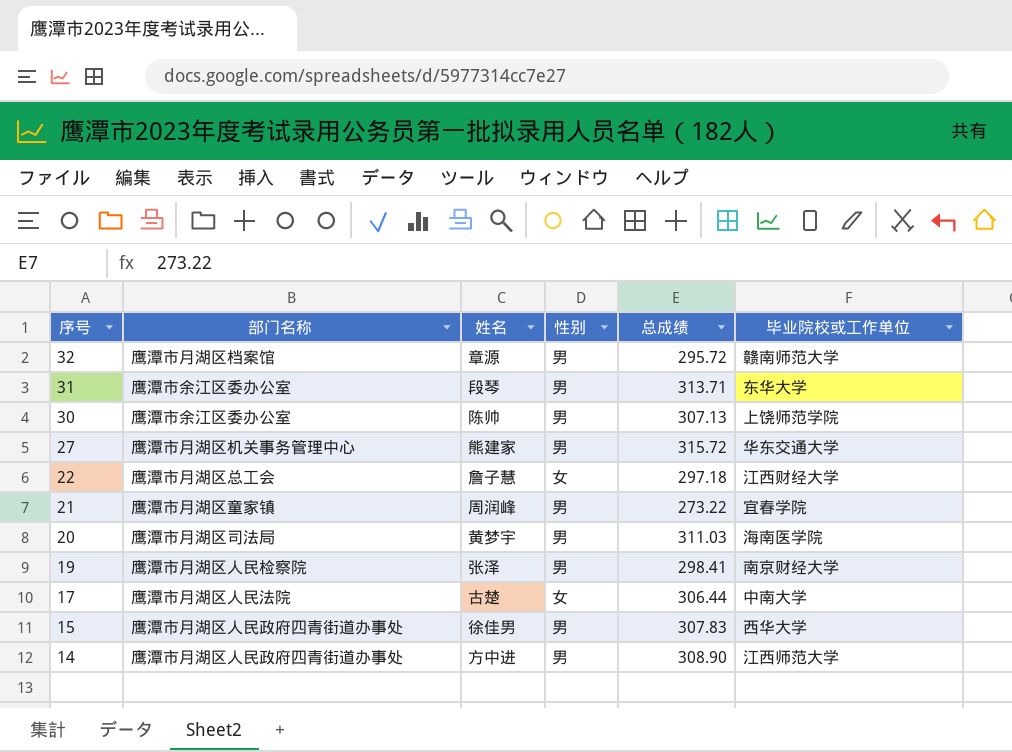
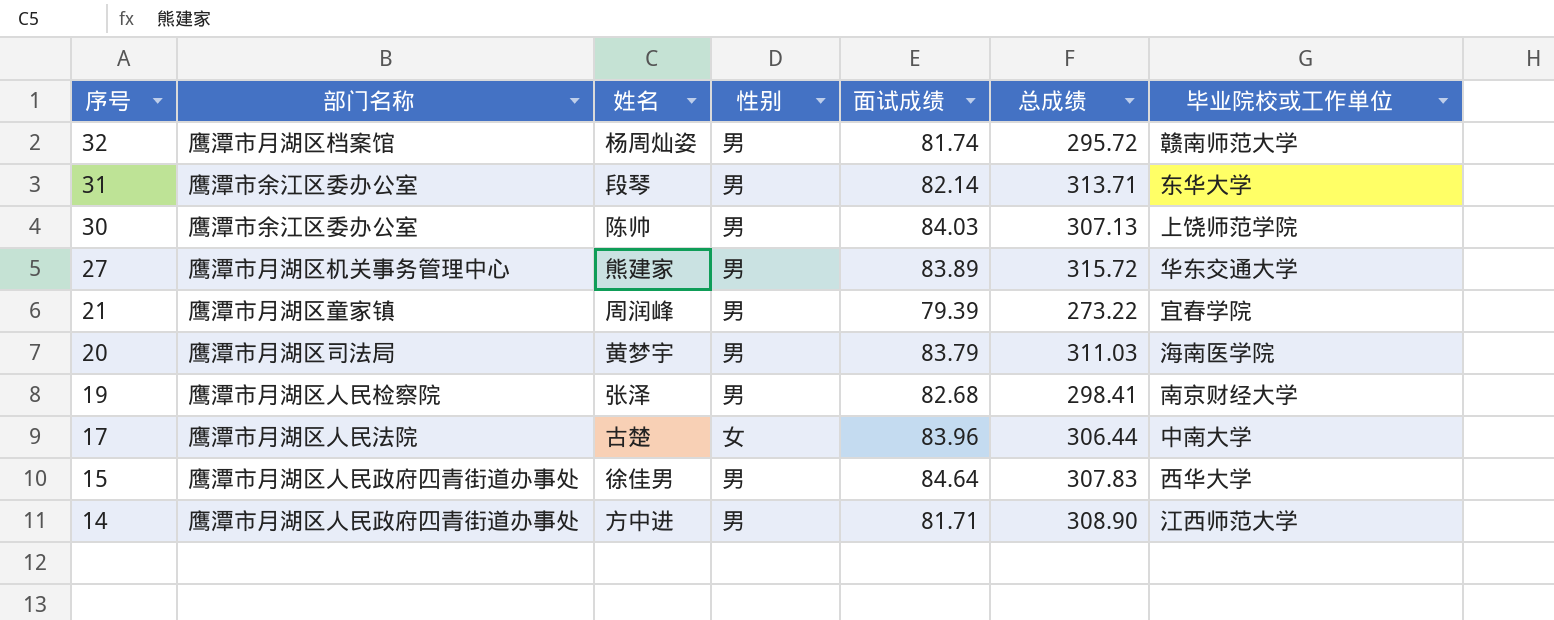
column 面试成绩 | position: none -> 5
row 22: 鹰潭市月湖区总工会 | 詹子慧 | 女 | 297.18 | 江西财经大学 -> none
32 | 姓名: 章源 -> 杨周灿姿

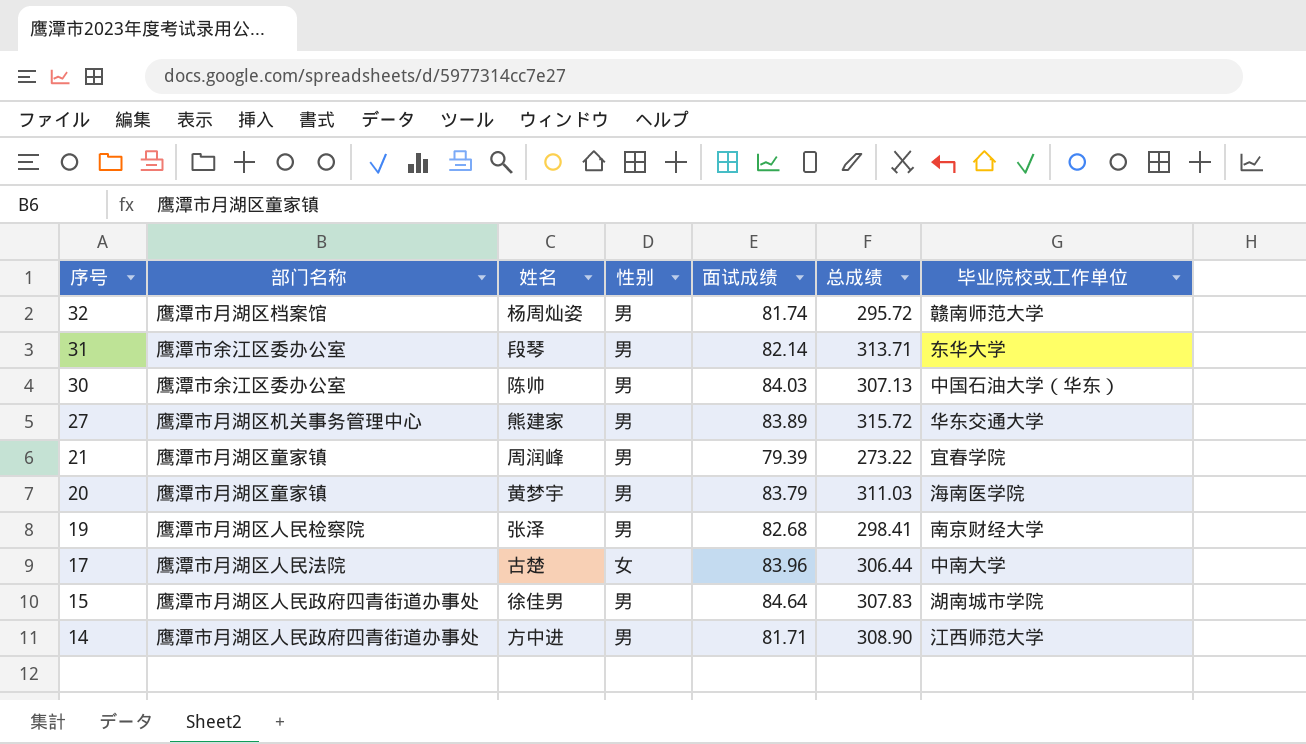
30 | 毕业院校或工作单位: 上饶师范学院 -> 中国石油大学（华东）
20 | 部门名称: 鹰潭市月湖区司法局 -> 鹰潭市月湖区童家镇
15 | 毕业院校或工作单位: 西华大学 -> 湖南城市学院

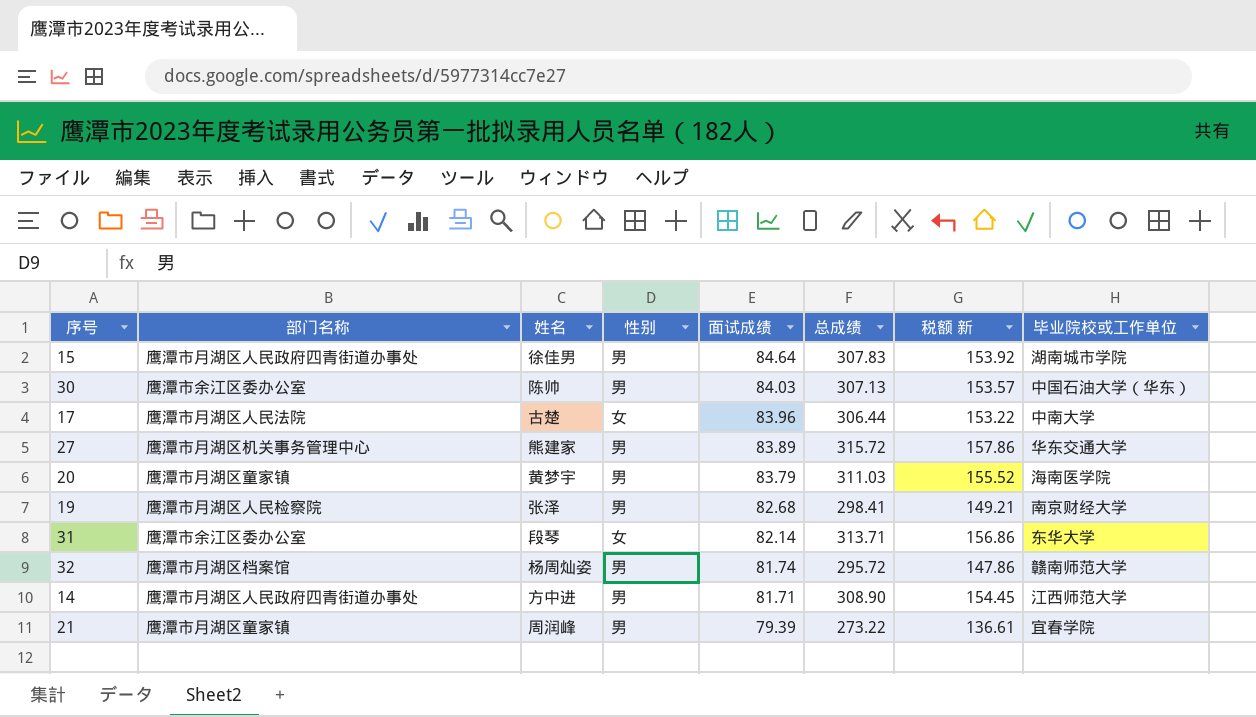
row order: 序号 descending -> 面试成绩 descending
column 税额 新 | formula: none -> [总成绩] * 0.5
31 | 性别: 男 -> 女

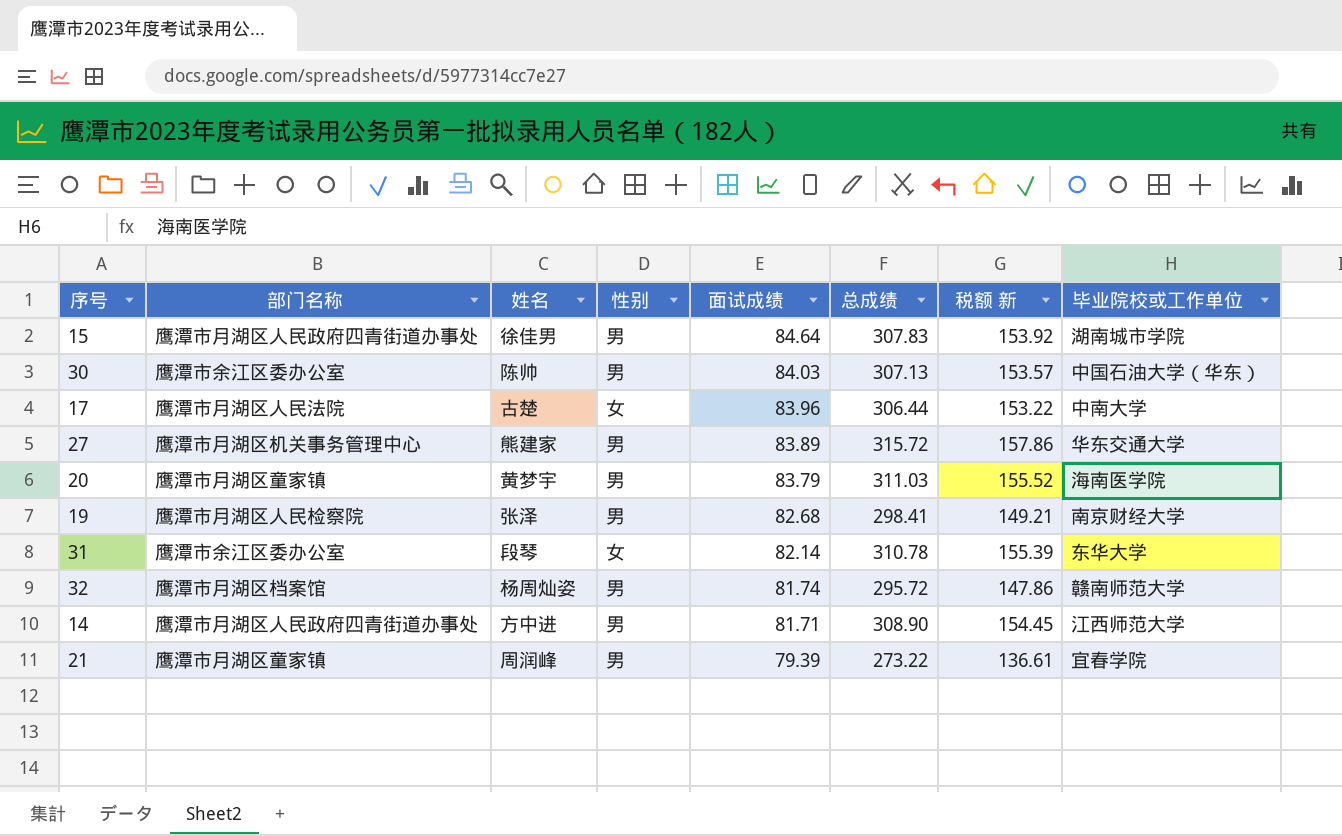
31 | 总成绩: 313.71 -> 310.78
31 | 税额 新: 156.86 -> 155.39

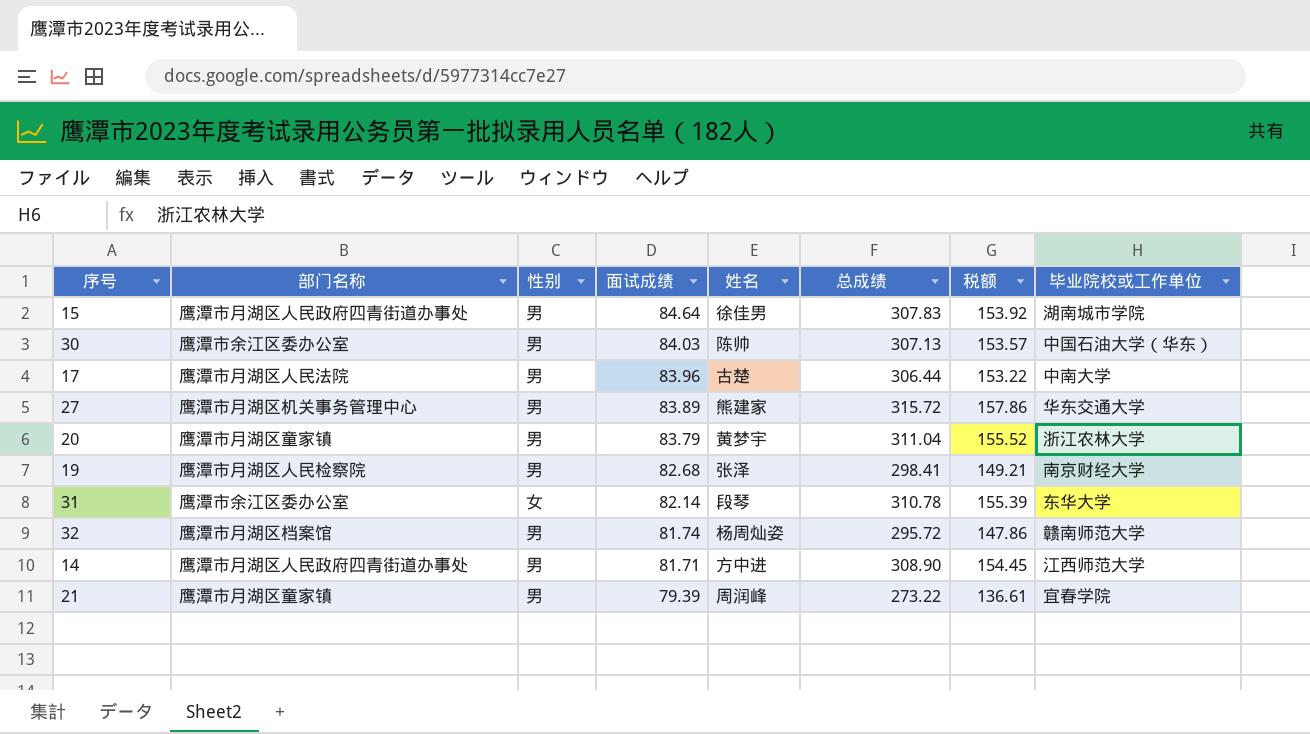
column 姓名 | position: 3 -> 5
column name: 税额 新 -> 税额
17 | 性别: 女 -> 男
20 | 总成绩: 311.03 -> 311.04
20 | 毕业院校或工作单位: 海南医学院 -> 浙江农林大学

